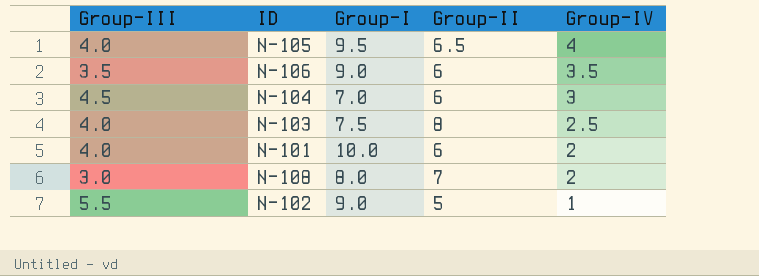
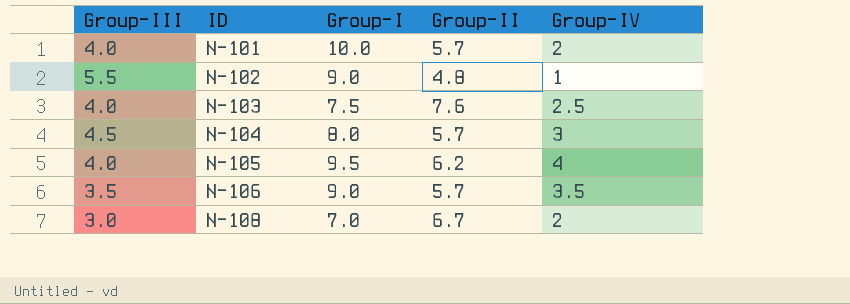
row order: Group-IV descending -> ID ascending
N-101 | Group-II: 6 -> 5.7
N-102 | Group-II: 5 -> 4.8
N-103 | Group-II: 8 -> 7.6
N-104 | Group-I: 7.0 -> 8.0
N-104 | Group-II: 6 -> 5.7
N-105 | Group-II: 6.5 -> 6.2
N-106 | Group-II: 6 -> 5.7
N-108 | Group-I: 8.0 -> 7.0
N-108 | Group-II: 7 -> 6.7

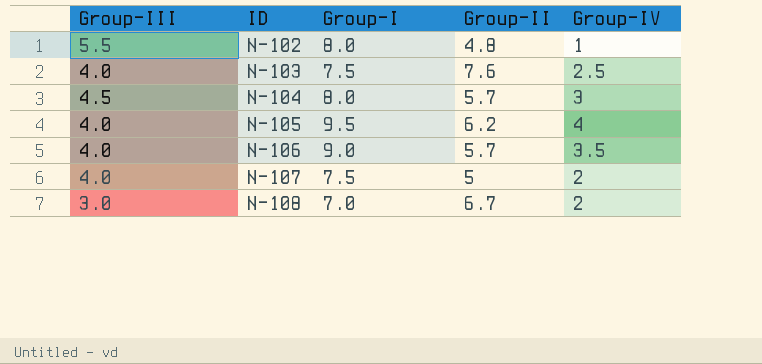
row N-101: 4.0 | 10.0 | 5.7 | 2 -> none
N-102 | Group-I: 9.0 -> 8.0
N-106 | Group-III: 3.5 -> 4.0
row N-107: none -> 4.0 | 7.5 | 5 | 2

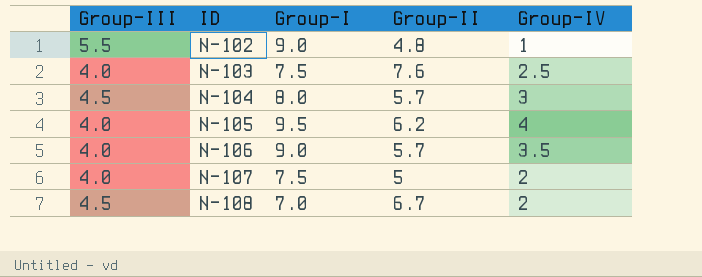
N-102 | Group-I: 8.0 -> 9.0
N-108 | Group-III: 3.0 -> 4.5

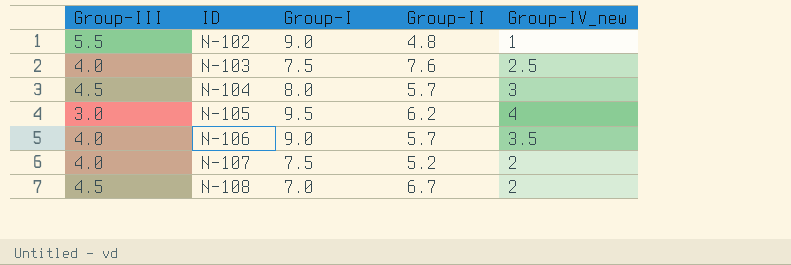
column name: Group-IV -> Group-IV_new
N-105 | Group-III: 4.0 -> 3.0
N-107 | Group-II: 5 -> 5.2

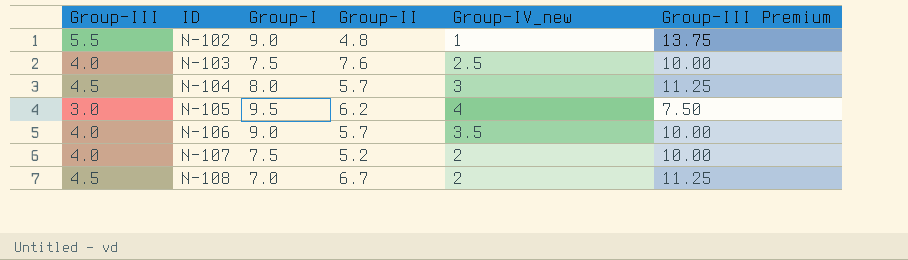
column Group-III Premium | formula: none -> [Group-III] * 2.5

